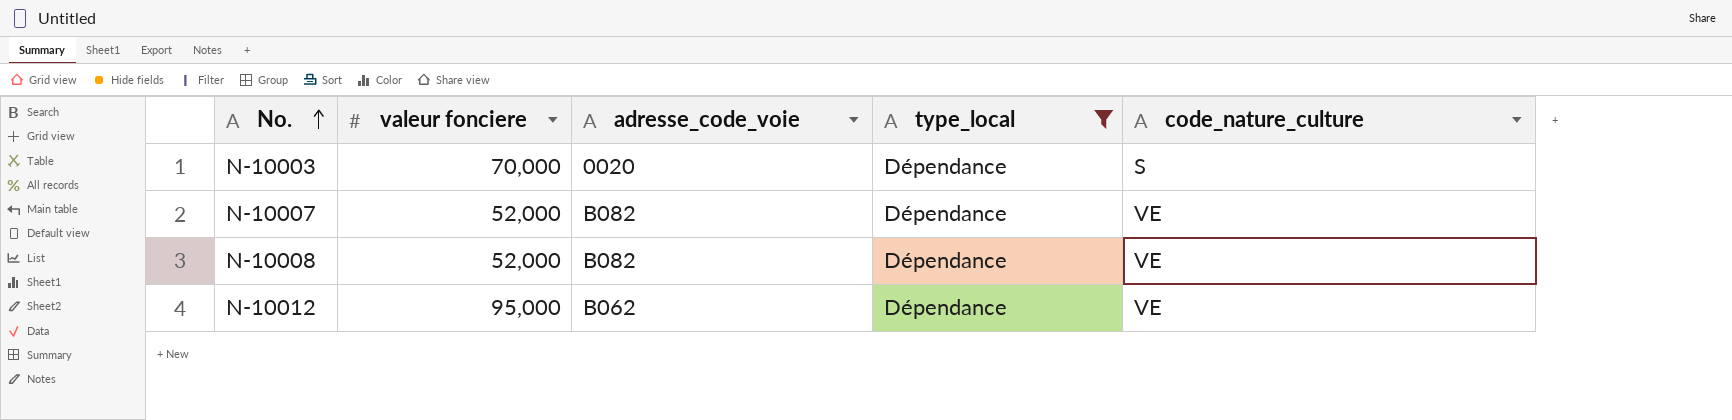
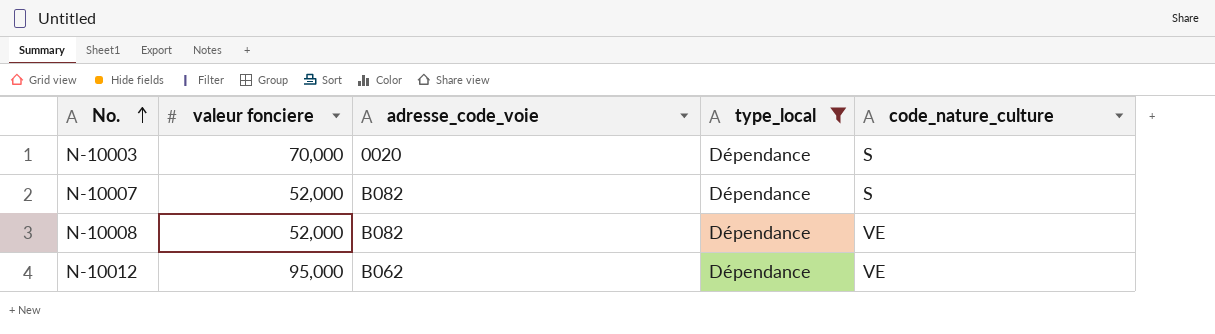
N-10007 | code_nature_culture: VE -> S

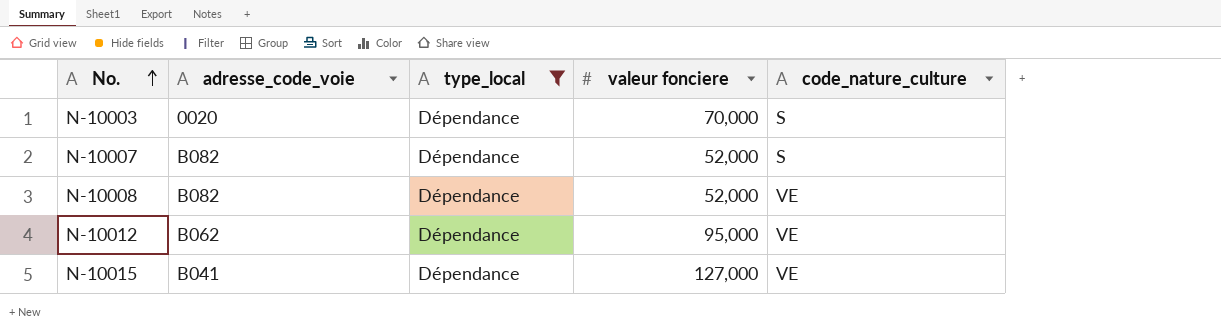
column valeur fonciere | position: 2 -> 4
row N-10015: none -> B041 | Dépendance | 127,000 | VE

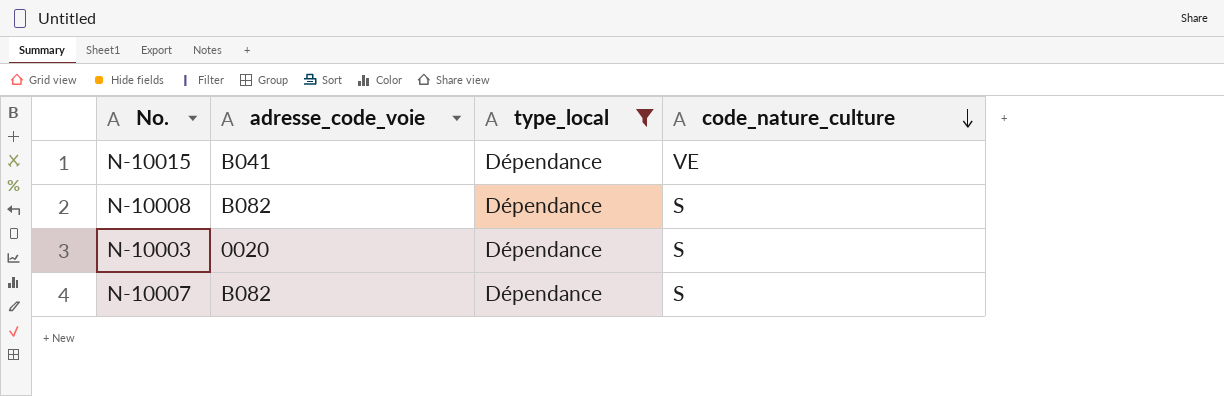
row order: No. ascending -> code_nature_culture descending
column valeur fonciere | position: 4 -> none
row N-10012: B062 | Dépendance | 95,000 | VE -> none
N-10008 | code_nature_culture: VE -> S

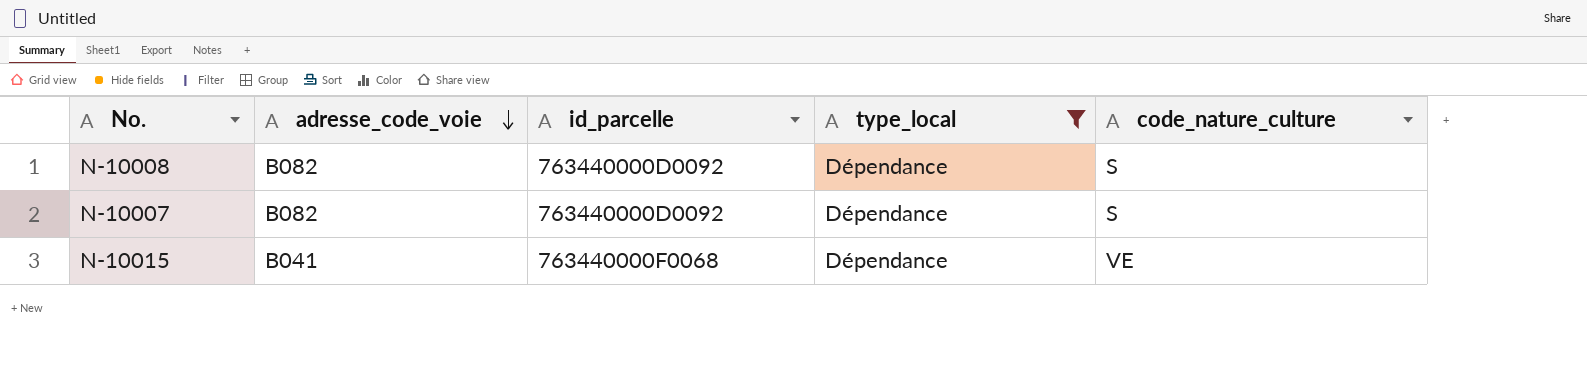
row order: code_nature_culture descending -> adresse_code_voie descending
column id_parcelle | position: none -> 3
row N-10003: 0020 | Dépendance | S -> none

